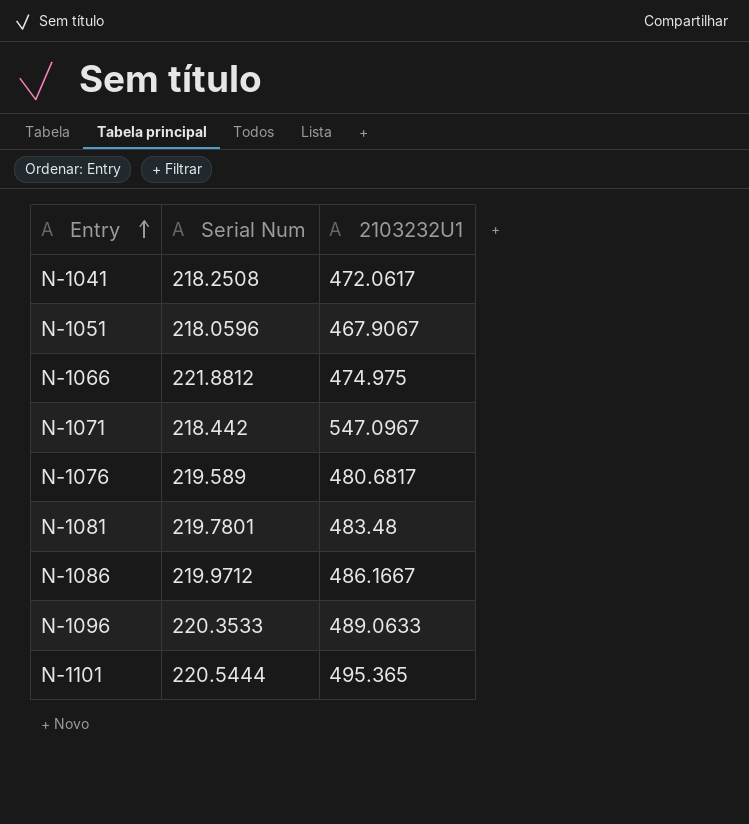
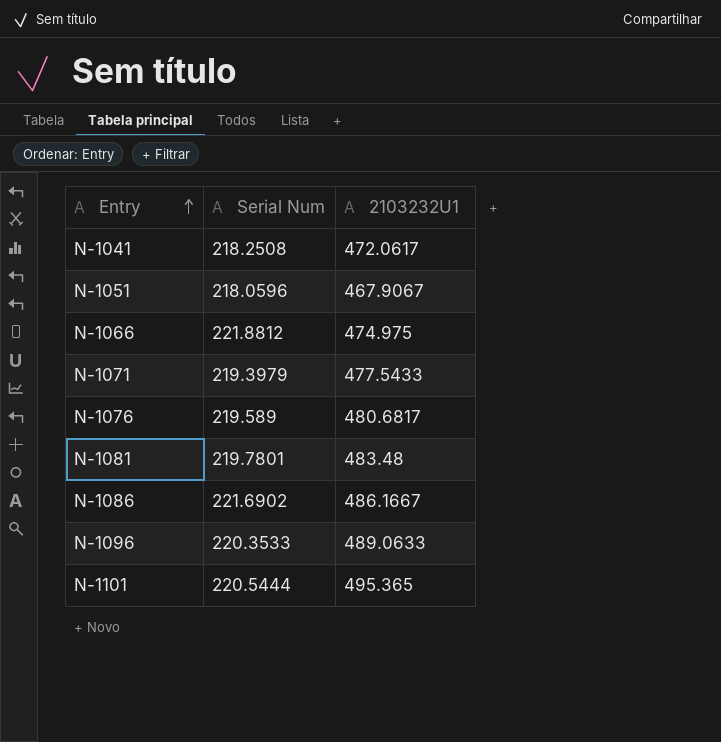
N-1071 | Serial Num: 218.442 -> 219.3979
N-1071 | 2103232U1: 547.0967 -> 477.5433
N-1086 | Serial Num: 219.9712 -> 221.6902

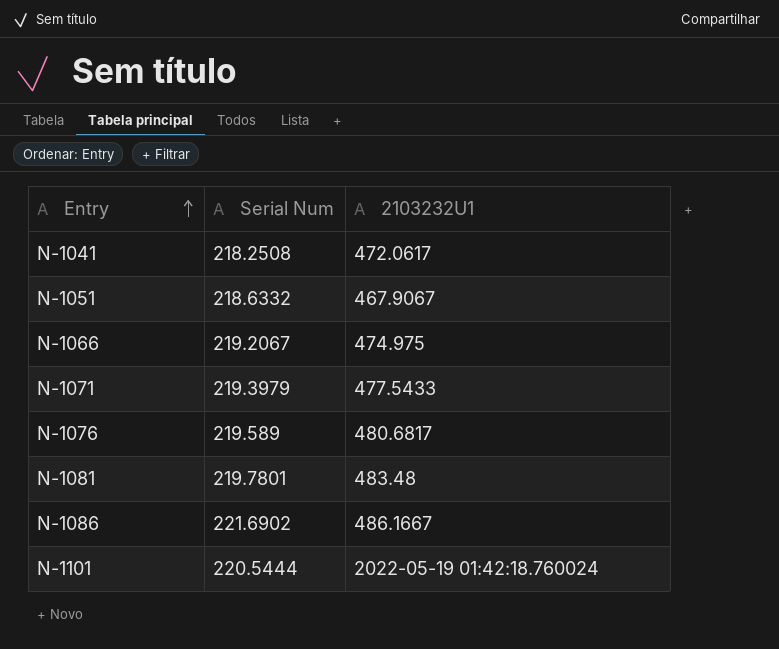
row N-1096: 220.3533 | 489.0633 -> none
N-1051 | Serial Num: 218.0596 -> 218.6332
N-1066 | Serial Num: 221.8812 -> 219.2067
N-1101 | 2103232U1: 495.365 -> 2022-05-19 01:42:18.760024

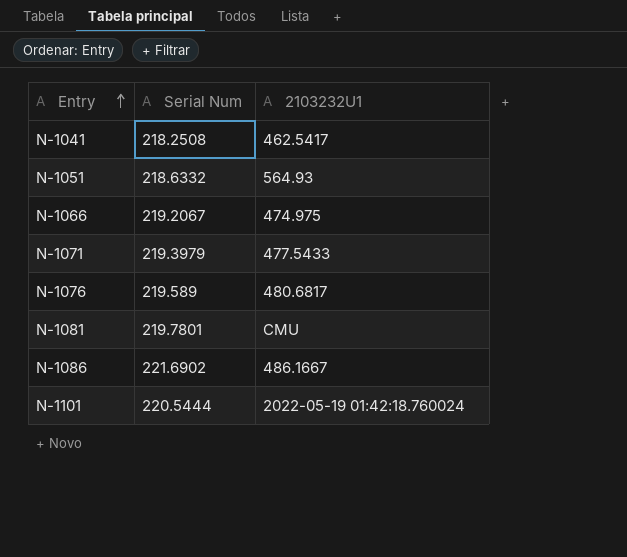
N-1041 | 2103232U1: 472.0617 -> 462.5417
N-1051 | 2103232U1: 467.9067 -> 564.93
N-1081 | 2103232U1: 483.48 -> CMU

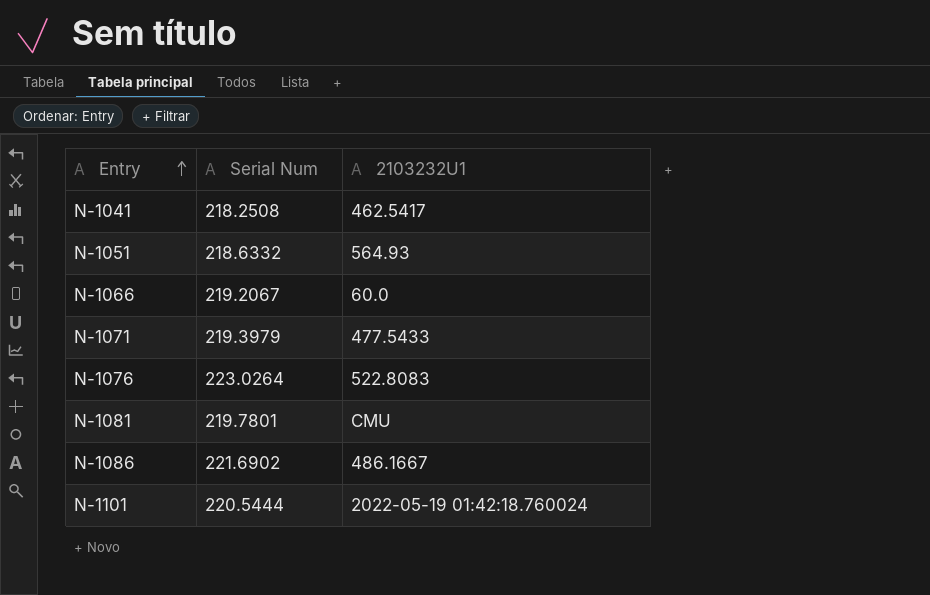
N-1066 | 2103232U1: 474.975 -> 60.0
N-1076 | Serial Num: 219.589 -> 223.0264
N-1076 | 2103232U1: 480.6817 -> 522.8083

